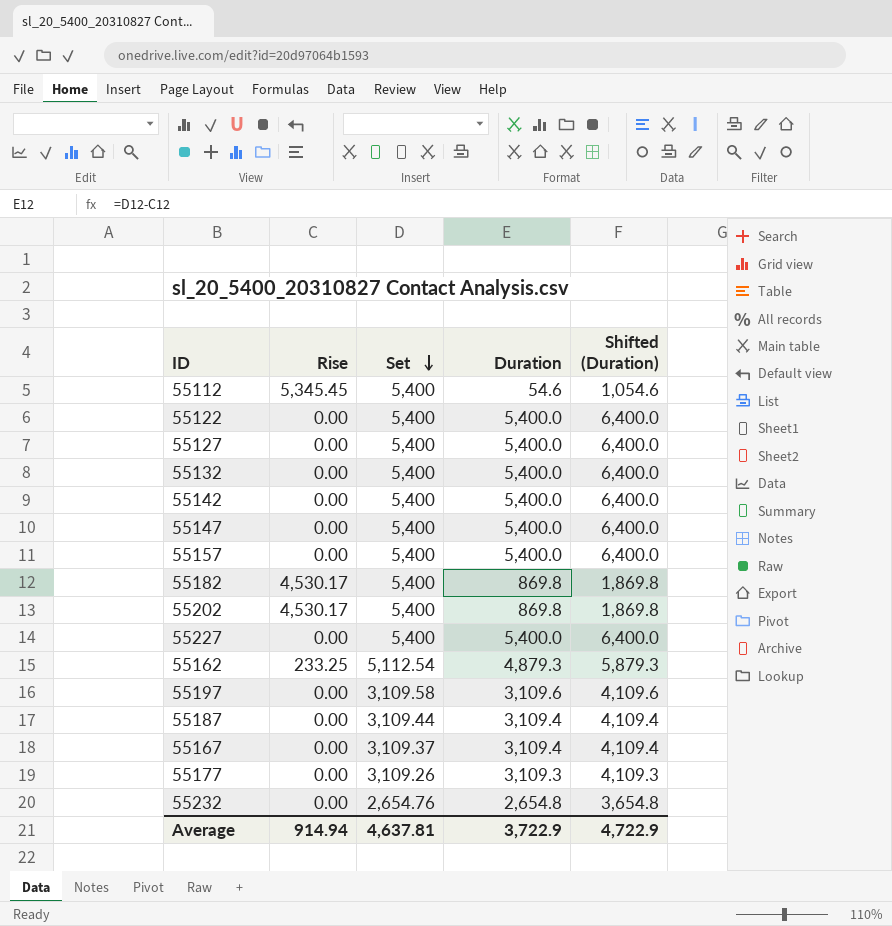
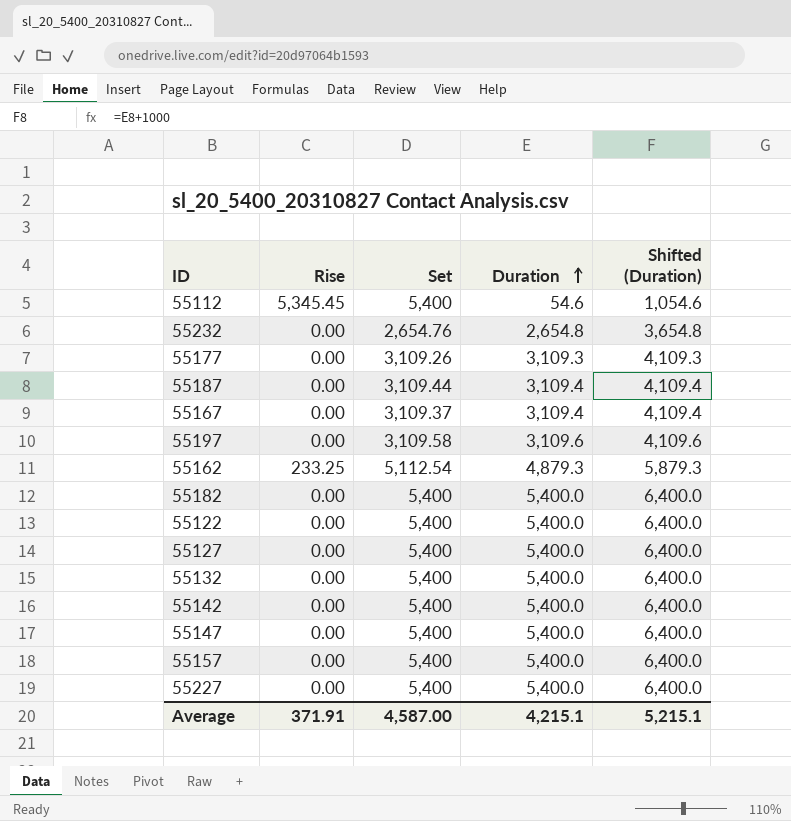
row order: Set descending -> Duration ascending
row 55202: 4,530.17 | 5,400 | 869.8 | 1,869.8 -> none
55182 | Rise: 4,530.17 -> 0.00
55182 | Duration: 869.8 -> 5,400.0
55182 | Shifted (Duration): 1,869.8 -> 6,400.0
Average | Rise: 914.94 -> 371.91
Average | Set: 4,637.81 -> 4,587.00
Average | Duration: 3,722.9 -> 4,215.1
Average | Shifted (Duration): 4,722.9 -> 5,215.1

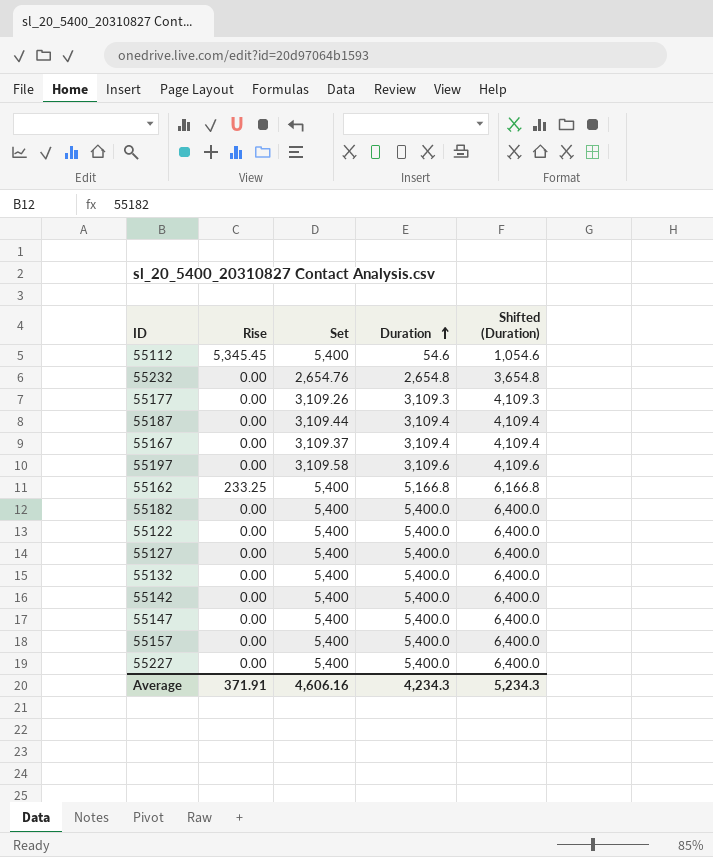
55162 | Set: 5,112.54 -> 5,400
55162 | Duration: 4,879.3 -> 5,166.8
55162 | Shifted (Duration): 5,879.3 -> 6,166.8
Average | Set: 4,587.00 -> 4,606.16
Average | Duration: 4,215.1 -> 4,234.3
Average | Shifted (Duration): 5,215.1 -> 5,234.3

